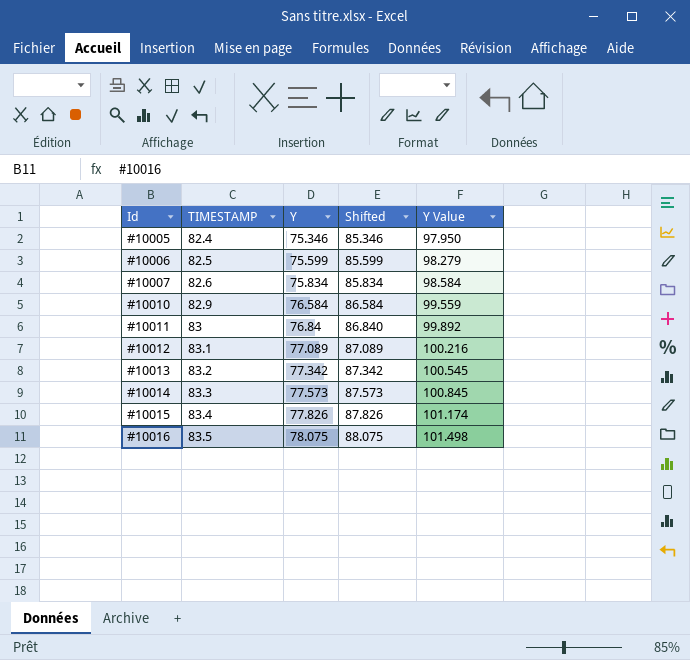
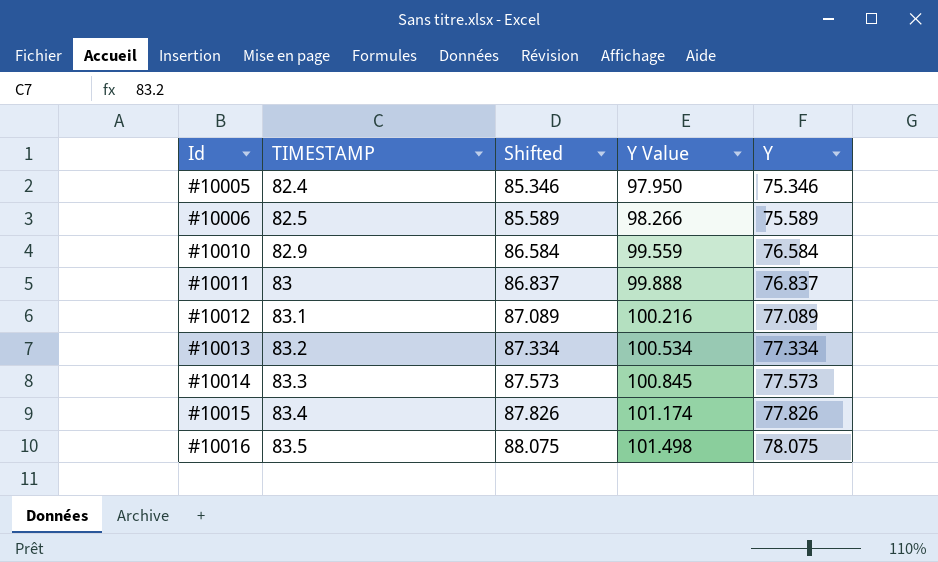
column Y | position: 3 -> 5
row #10007: 82.6 | 75.834 | 85.834 | 98.584 -> none
#10006 | Shifted: 85.599 -> 85.589
#10006 | Y Value: 98.279 -> 98.266
#10006 | Y: 75.599 -> 75.589
#10011 | Shifted: 86.840 -> 86.837
#10011 | Y Value: 99.892 -> 99.888
#10011 | Y: 76.84 -> 76.837
#10013 | Shifted: 87.342 -> 87.334
#10013 | Y Value: 100.545 -> 100.534
#10013 | Y: 77.342 -> 77.334

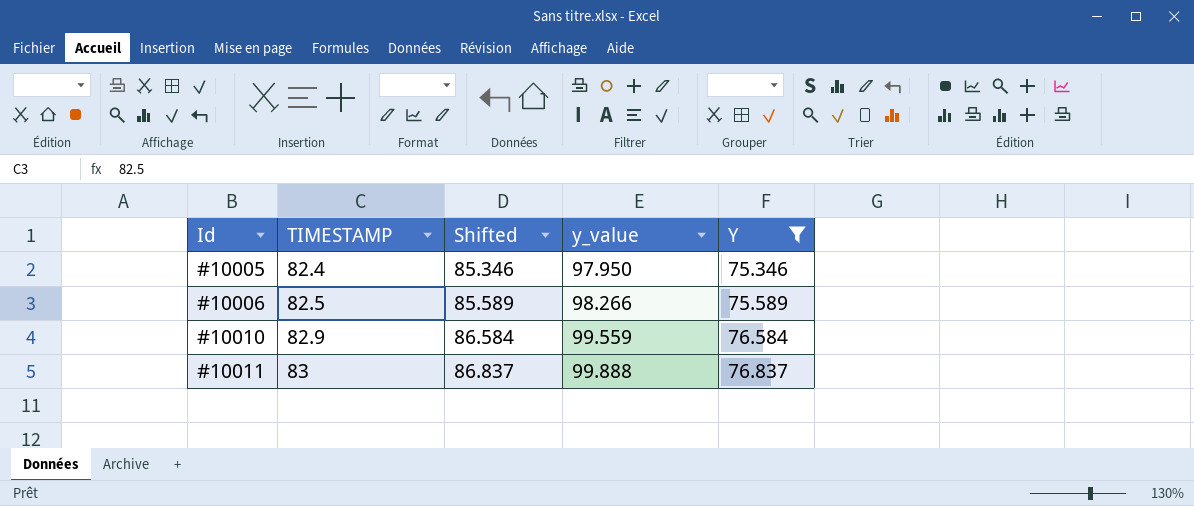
filter: none -> Y <= 76.837
column name: Y Value -> y_value

